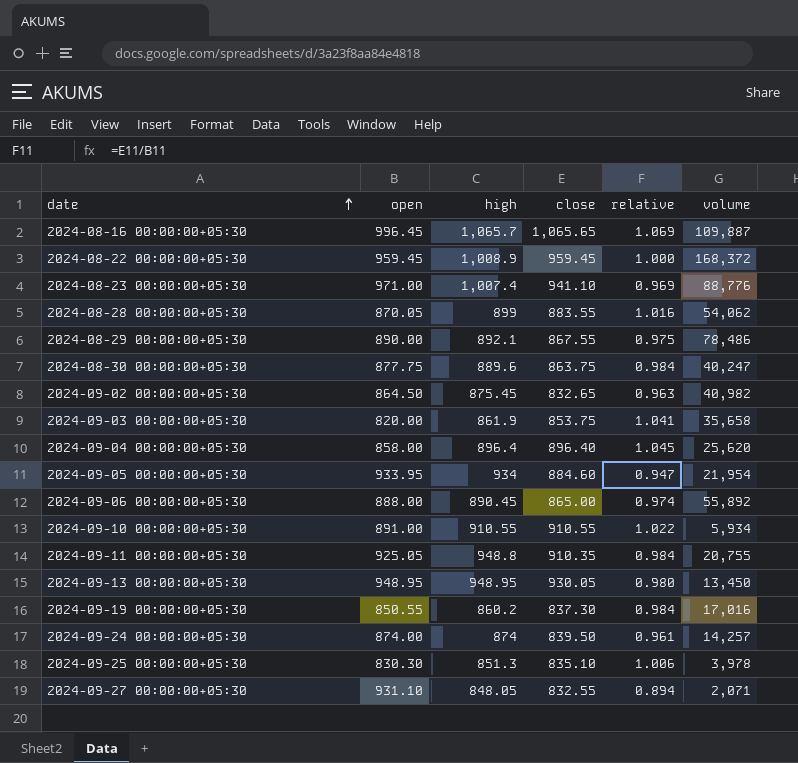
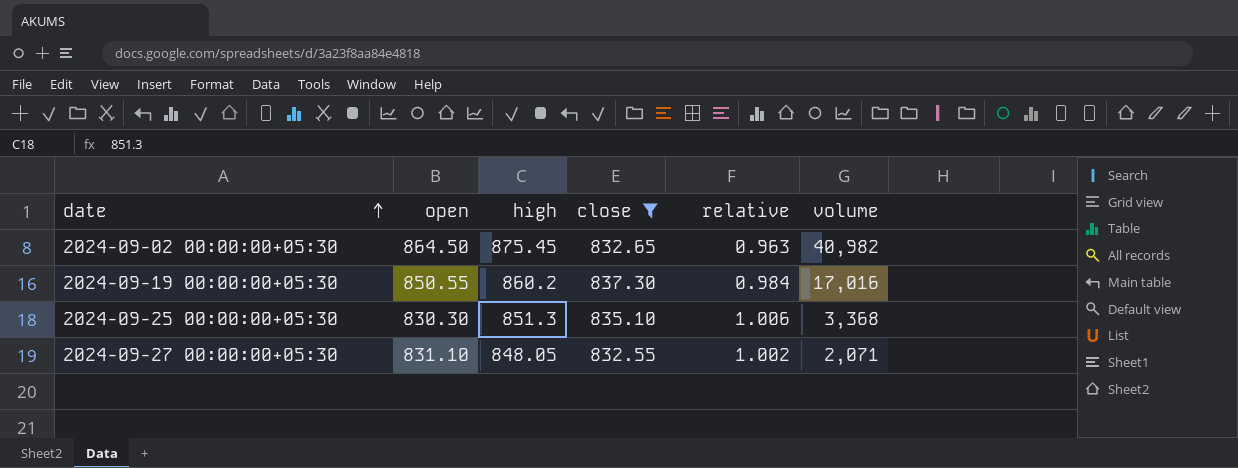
filter: none -> close <= 837.30
2024-09-25 00:00:00+05:30 | volume: 3,978 -> 3,368
2024-09-27 00:00:00+05:30 | open: 931.10 -> 831.10
2024-09-27 00:00:00+05:30 | relative: 0.894 -> 1.002

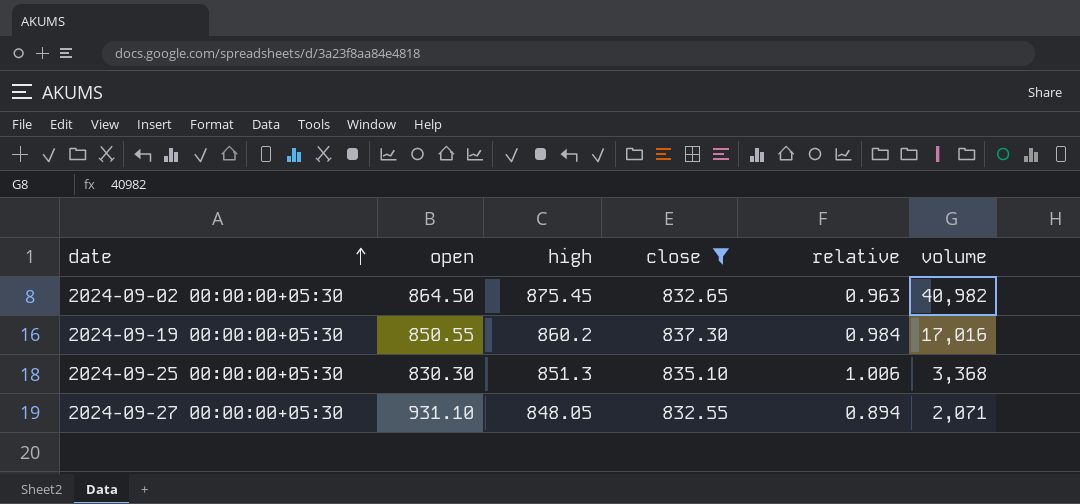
2024-09-27 00:00:00+05:30 | open: 831.10 -> 931.10
2024-09-27 00:00:00+05:30 | relative: 1.002 -> 0.894

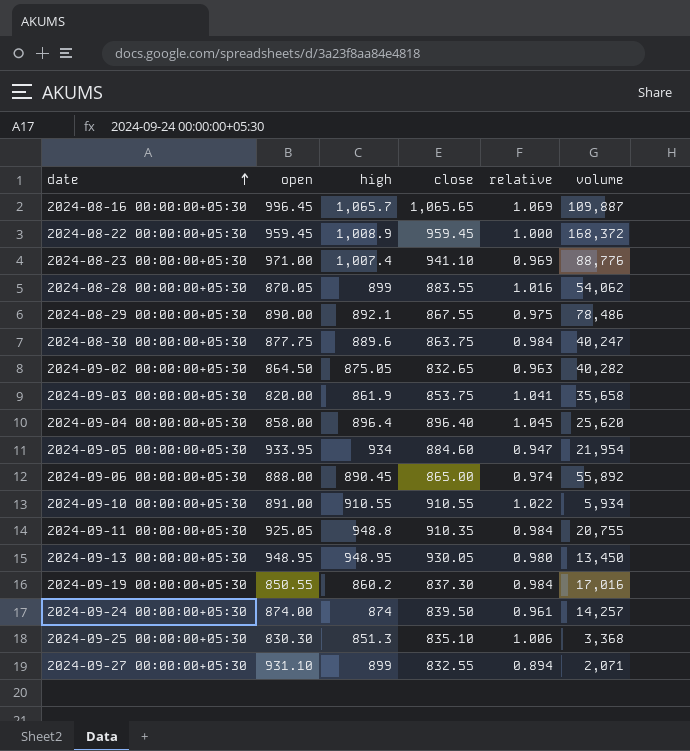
filter: close <= 837.30 -> none
2024-09-02 00:00:00+05:30 | high: 875.45 -> 875.05
2024-09-02 00:00:00+05:30 | volume: 40,982 -> 40,282
2024-09-27 00:00:00+05:30 | high: 848.05 -> 899

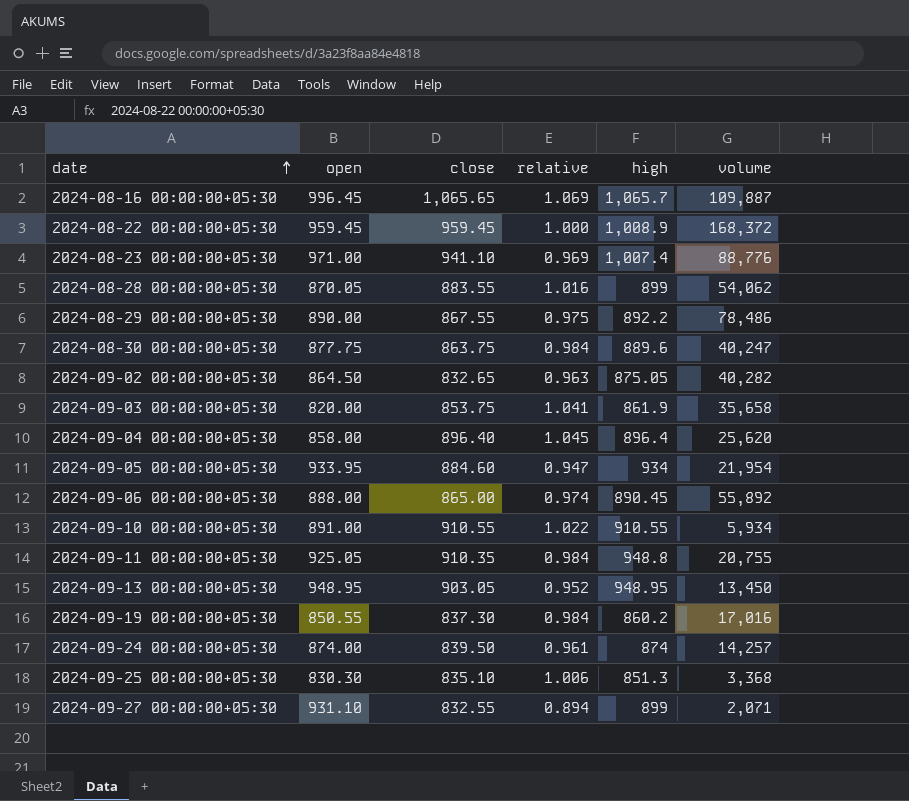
column high | position: 3 -> 5
2024-08-29 00:00:00+05:30 | high: 892.1 -> 892.2
2024-09-13 00:00:00+05:30 | close: 930.05 -> 903.05
2024-09-13 00:00:00+05:30 | relative: 0.980 -> 0.952

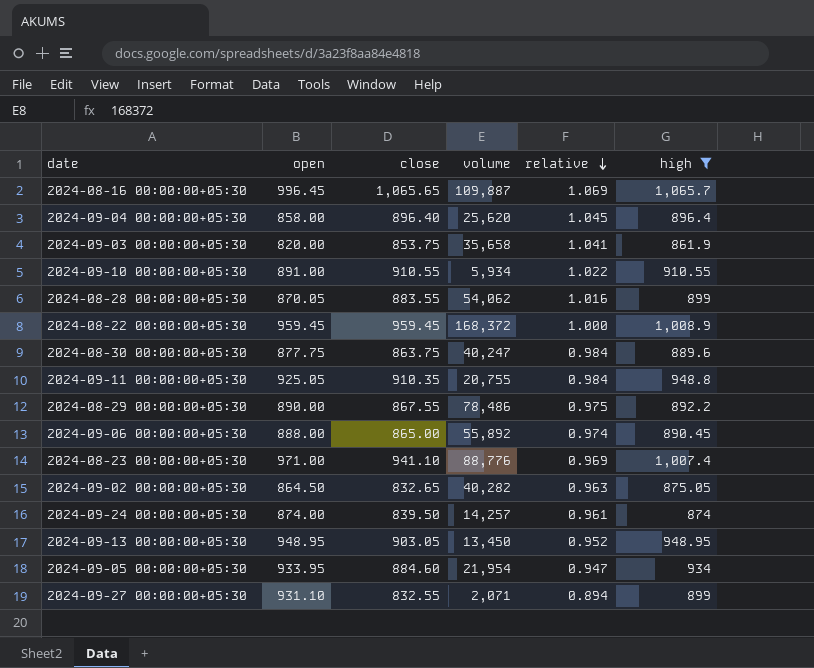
filter: none -> high >= 861.9
row order: date ascending -> relative descending
column volume | position: 6 -> 4

